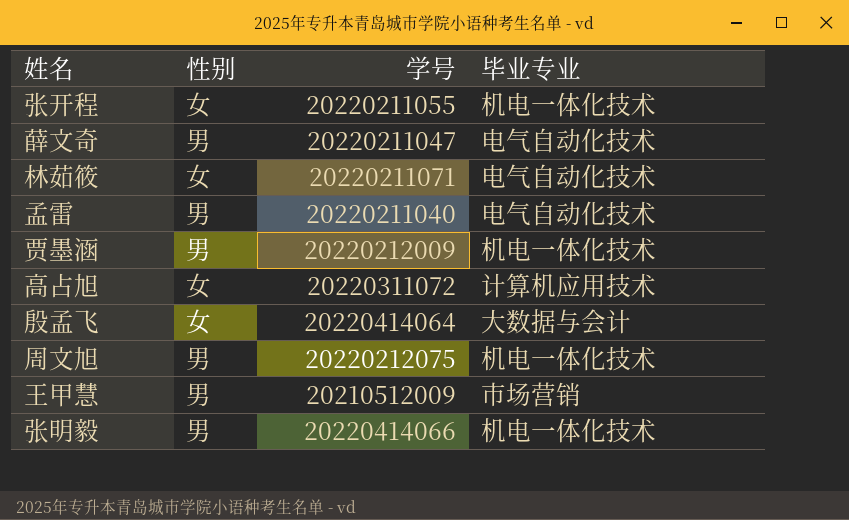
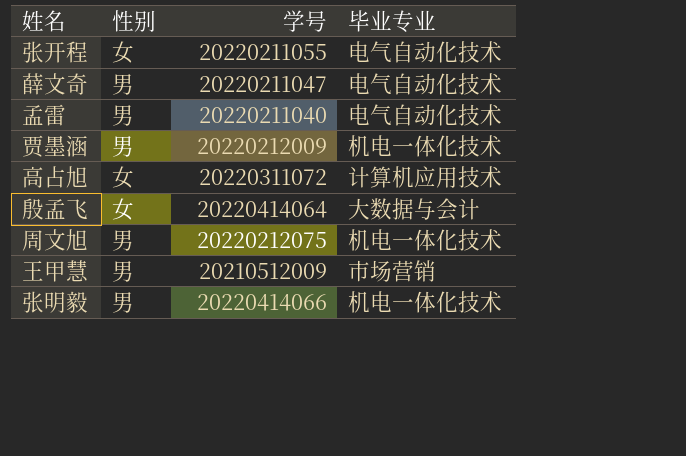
row 林茹筱: 女 | 20220211071 | 电气自动化技术 -> none
张开程 | 毕业专业: 机电一体化技术 -> 电气自动化技术

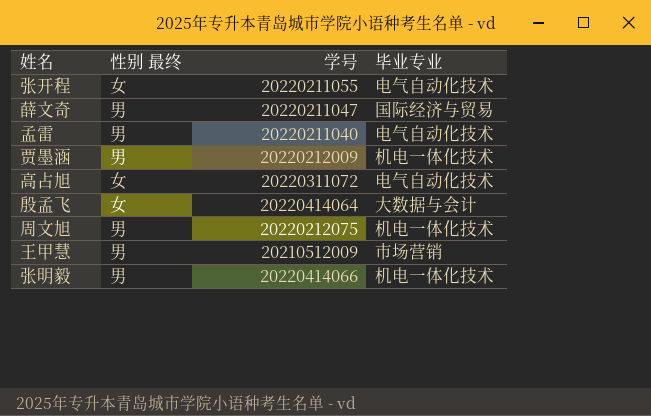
column name: 性别 -> 性别 最终
薛文奇 | 毕业专业: 电气自动化技术 -> 国际经济与贸易
高占旭 | 毕业专业: 计算机应用技术 -> 电气自动化技术

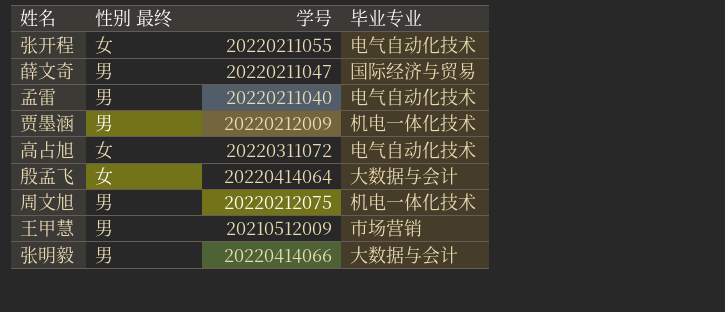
张明毅 | 毕业专业: 机电一体化技术 -> 大数据与会计

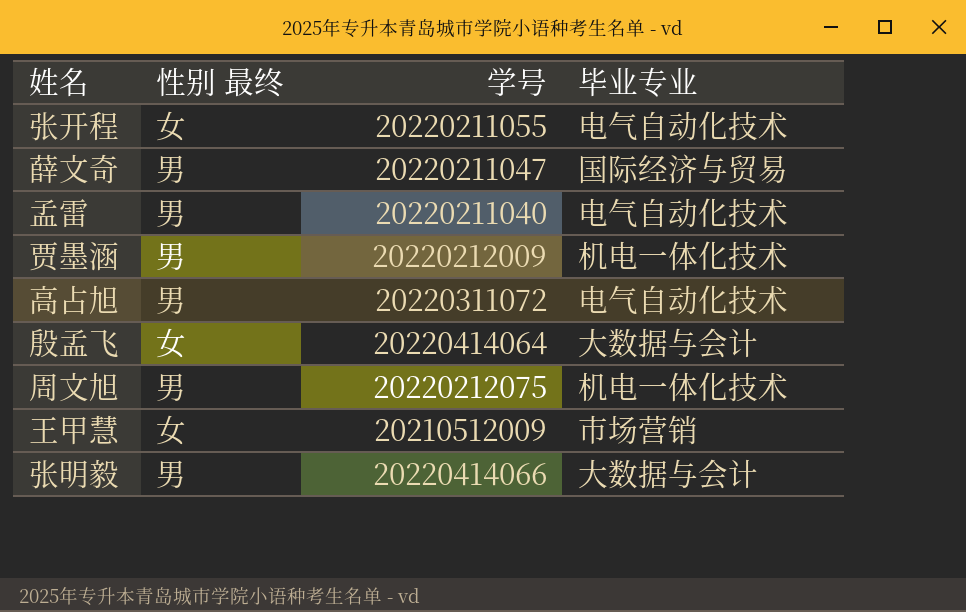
高占旭 | 性别 最终: 女 -> 男
王甲慧 | 性别 最终: 男 -> 女

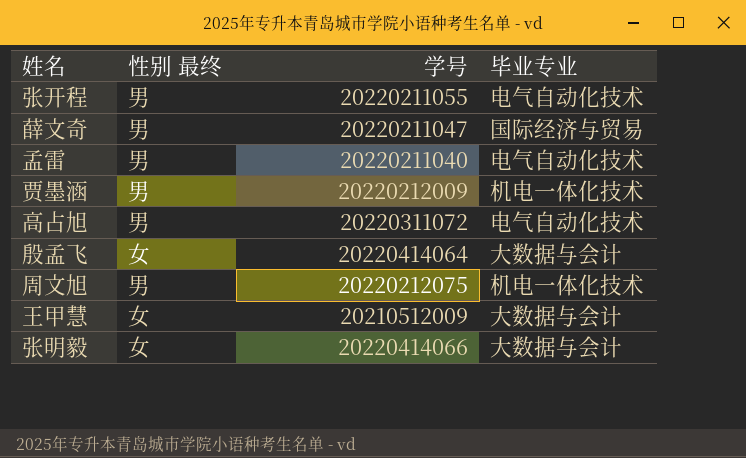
张开程 | 性别 最终: 女 -> 男
王甲慧 | 毕业专业: 市场营销 -> 大数据与会计
张明毅 | 性别 最终: 男 -> 女

